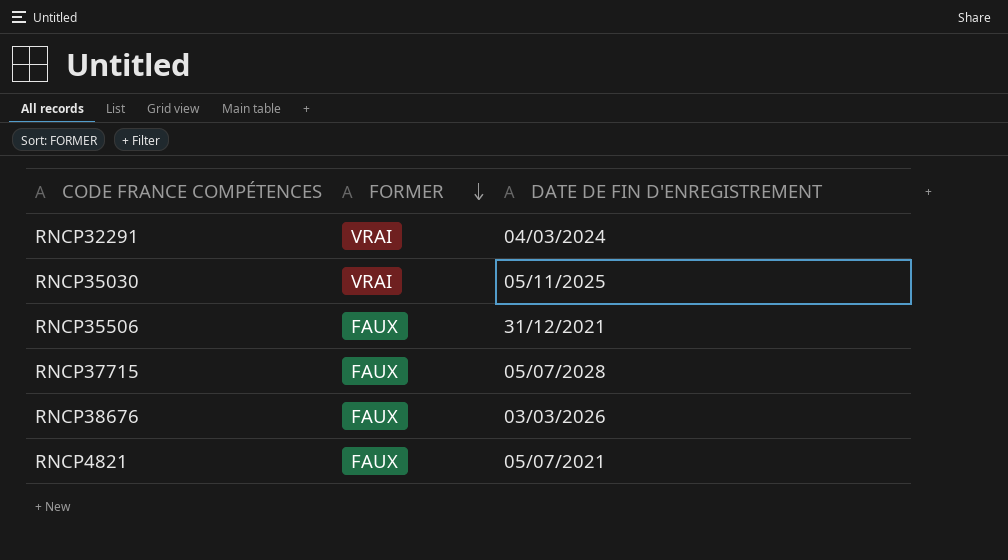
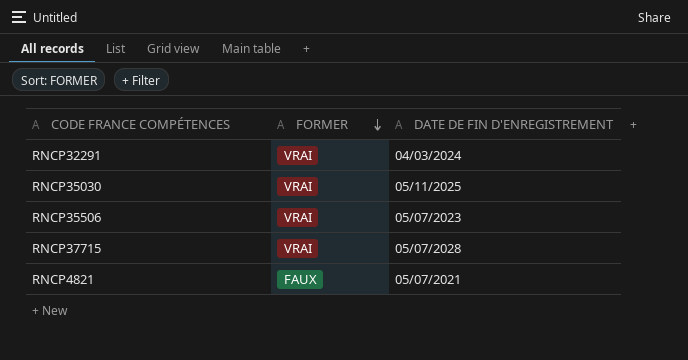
row RNCP38676: FAUX | 03/03/2026 -> none
RNCP35506 | FORMER: FAUX -> VRAI
RNCP35506 | DATE DE FIN D'ENREGISTREMENT: 31/12/2021 -> 05/07/2023
RNCP37715 | FORMER: FAUX -> VRAI

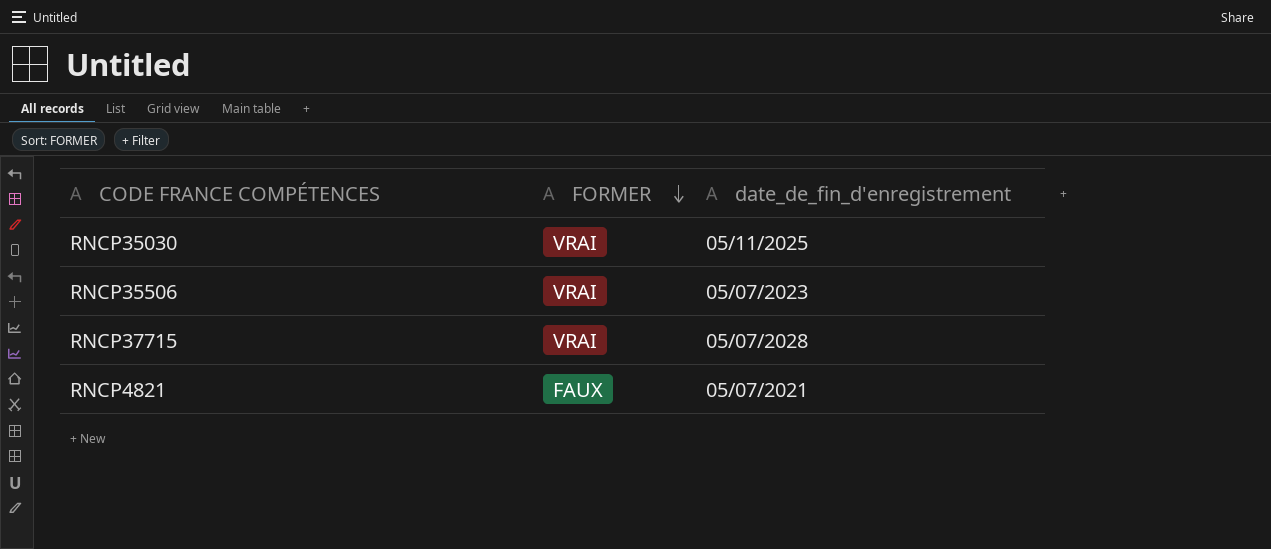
column name: DATE DE FIN D'ENREGISTREMENT -> date_de_fin_d'enregistrement
row RNCP32291: VRAI | 04/03/2024 -> none

